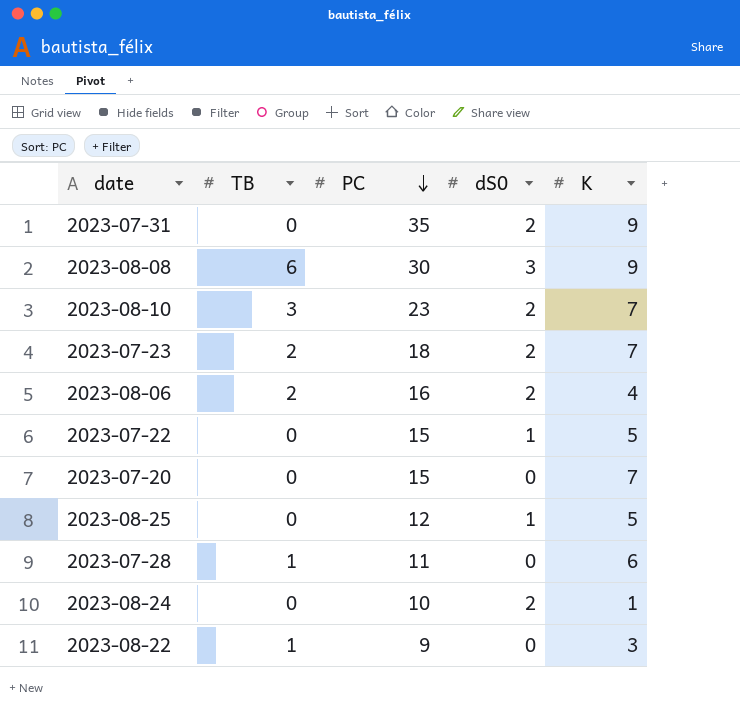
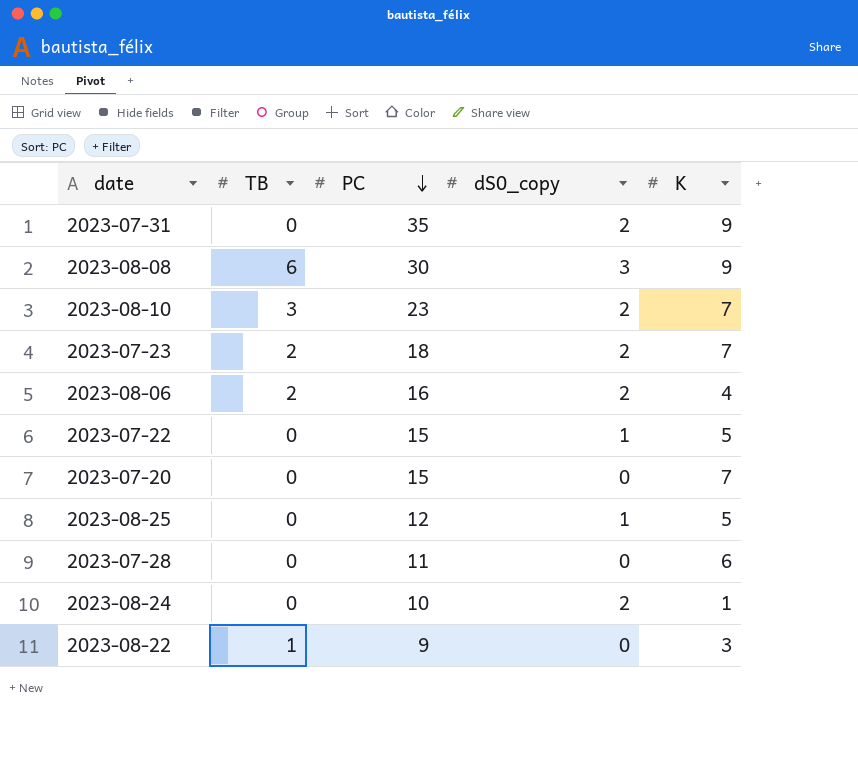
column name: dS0 -> dS0_copy
2023-07-28 | TB: 1 -> 0

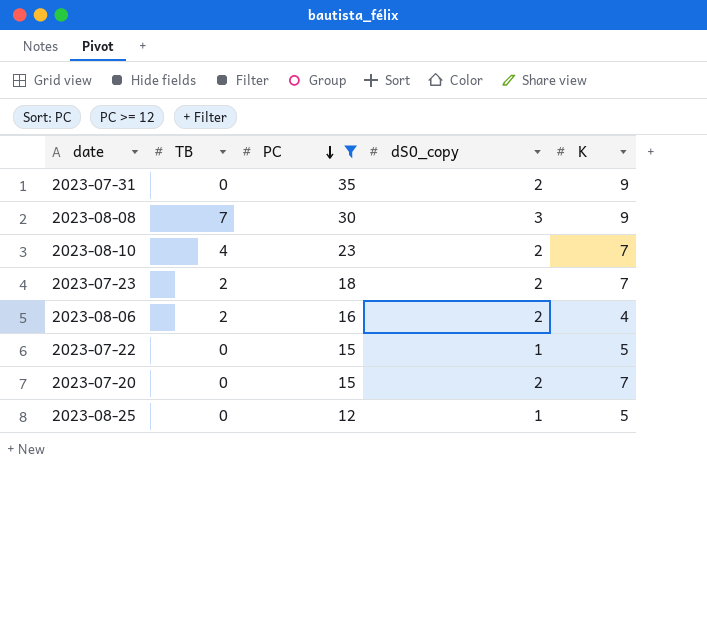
filter: none -> PC >= 12
2023-08-08 | TB: 6 -> 7
2023-08-10 | TB: 3 -> 4
2023-07-20 | dS0_copy: 0 -> 2

